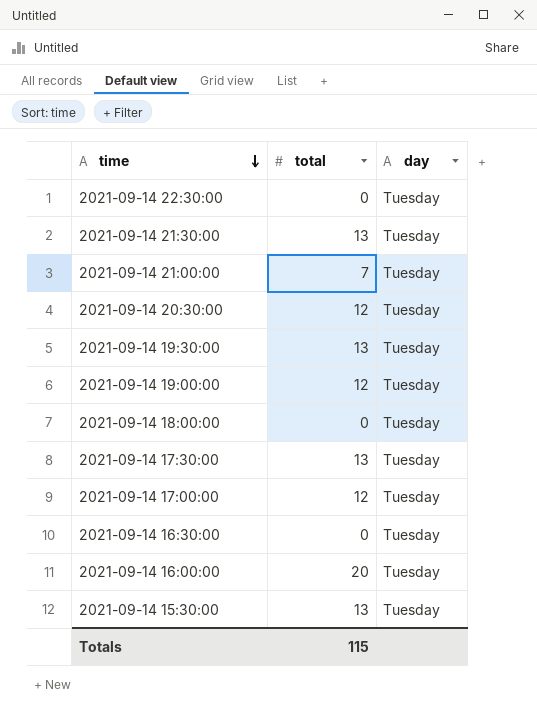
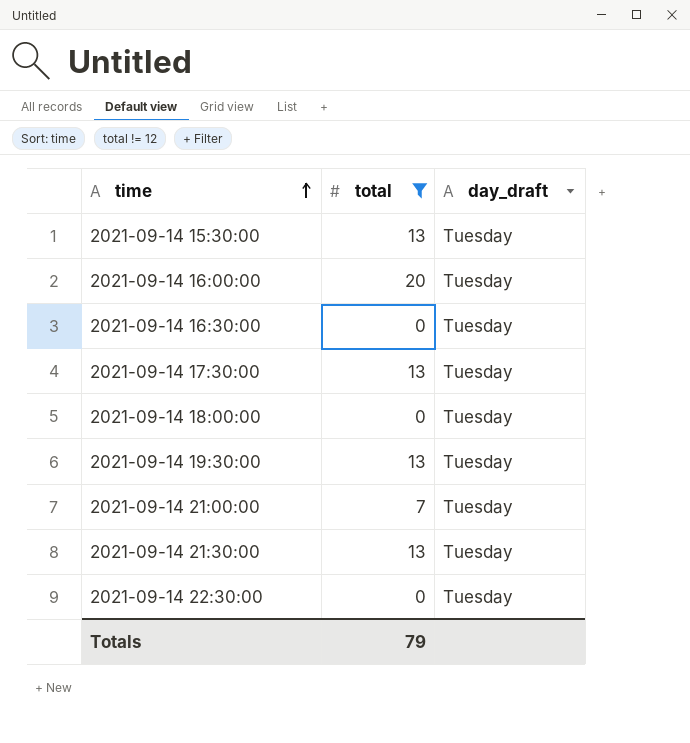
filter: none -> total != 12
row order: time descending -> time ascending
column name: day -> day_draft
Totals | total: 115 -> 79

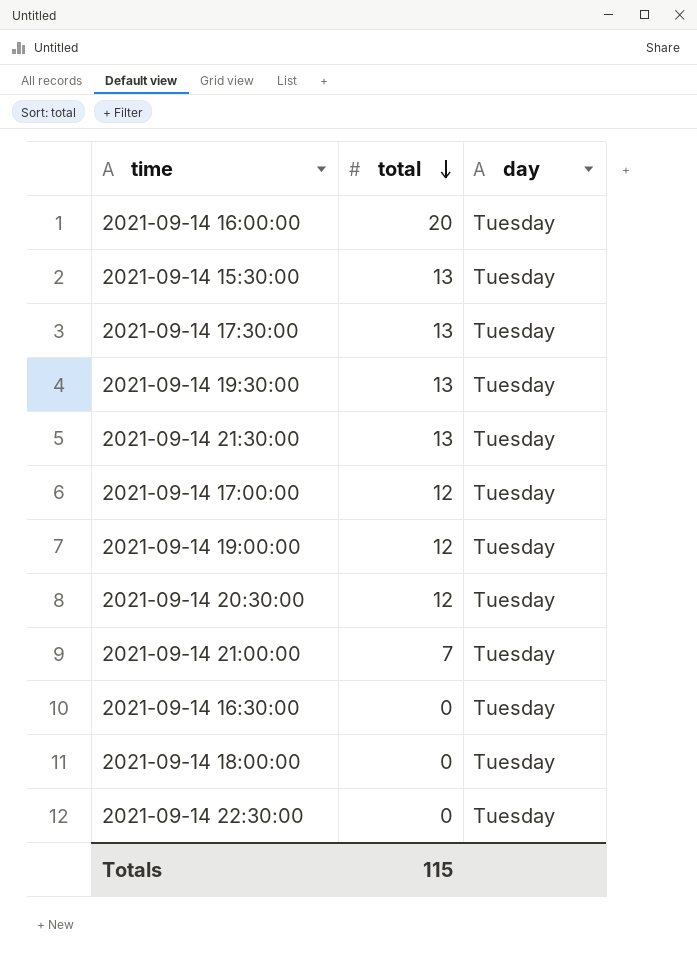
filter: total != 12 -> none
row order: time ascending -> total descending
column name: day_draft -> day
Totals | total: 79 -> 115

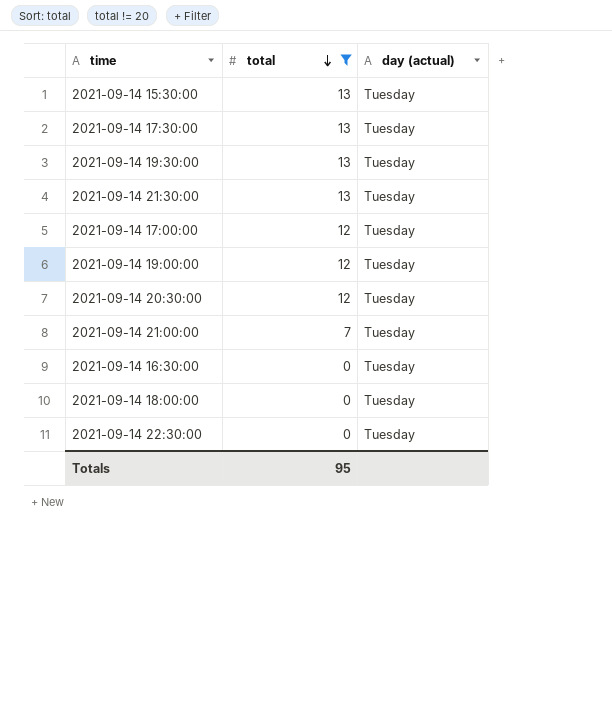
filter: none -> total != 20
column name: day -> day (actual)
Totals | total: 115 -> 95

